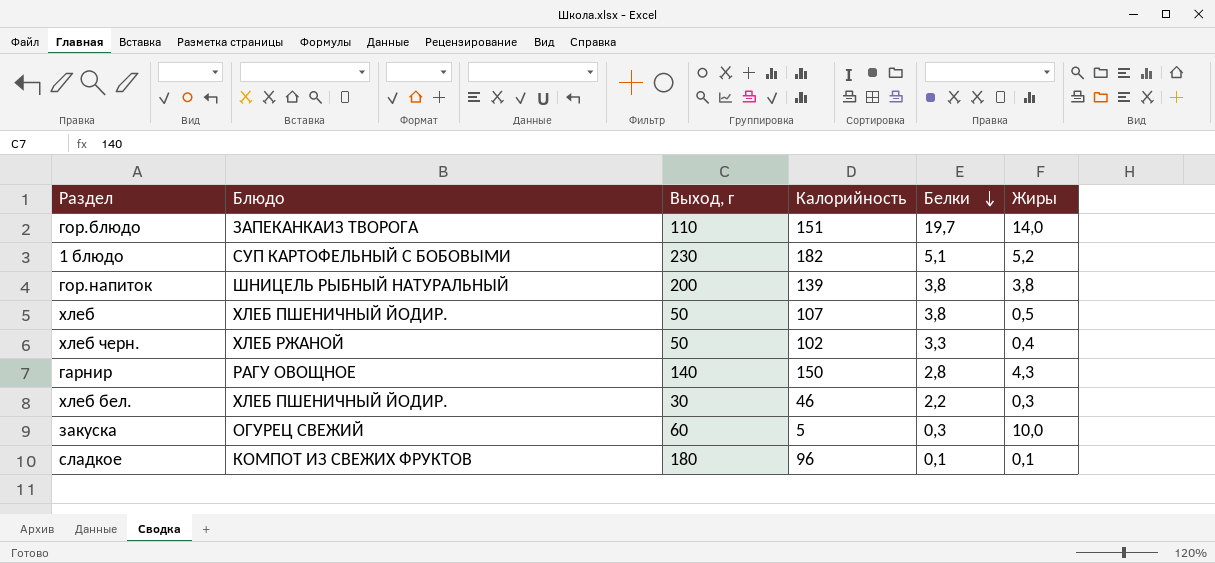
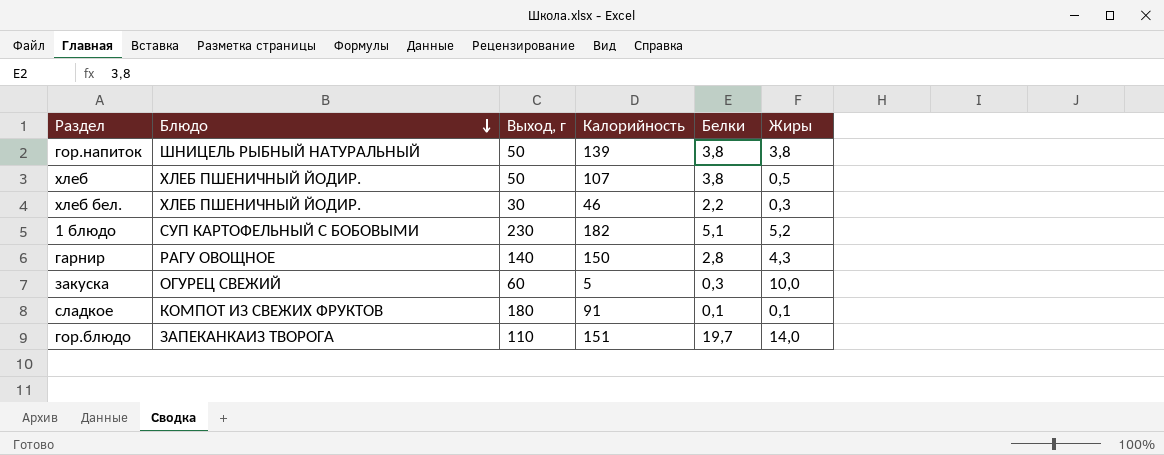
row order: Белки descending -> Блюдо descending
row хлеб черн.: ХЛЕБ РЖАНОЙ | 50 | 102 | 3,3 | 0,4 -> none
гор.напиток | Выход, г: 200 -> 50
сладкое | Калорийность: 96 -> 91

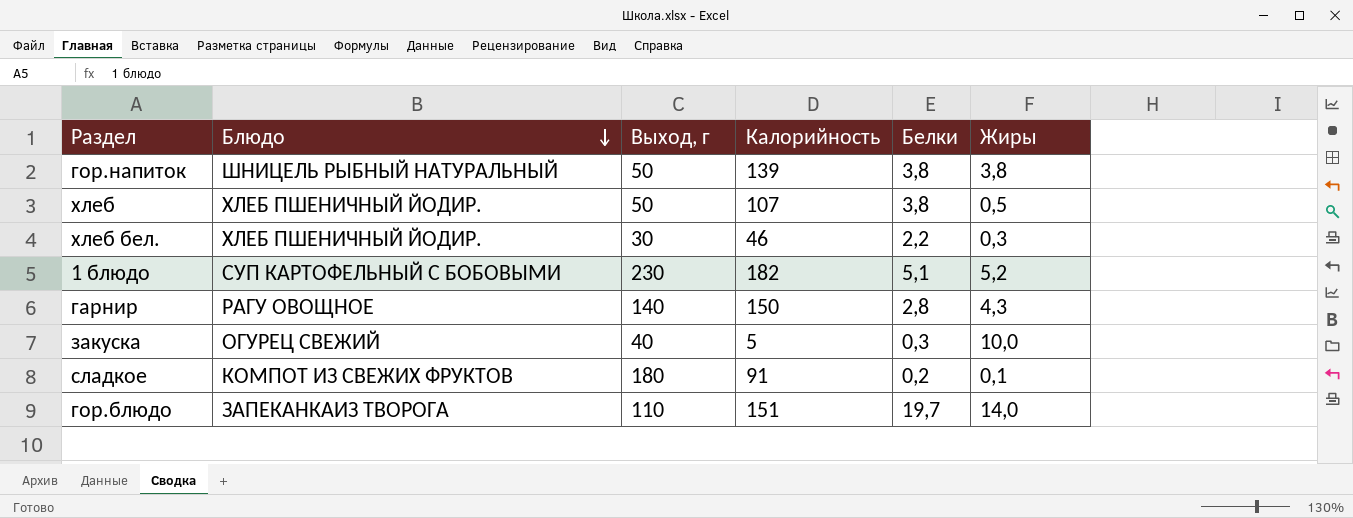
закуска | Выход, г: 60 -> 40
сладкое | Белки: 0,1 -> 0,2

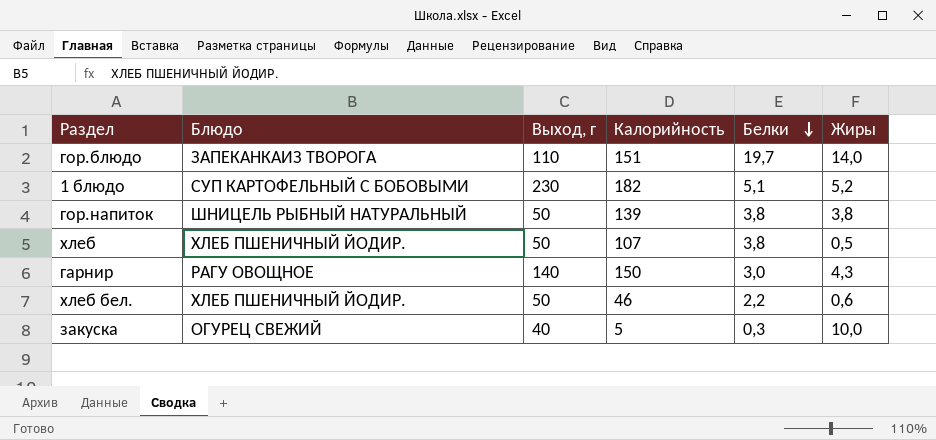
row order: Блюдо descending -> Белки descending
row сладкое: КОМПОТ ИЗ СВЕЖИХ ФРУКТОВ | 180 | 91 | 0,2 | 0,1 -> none
гарнир | Белки: 2,8 -> 3,0
хлеб бел. | Выход, г: 30 -> 50
хлеб бел. | Жиры: 0,3 -> 0,6

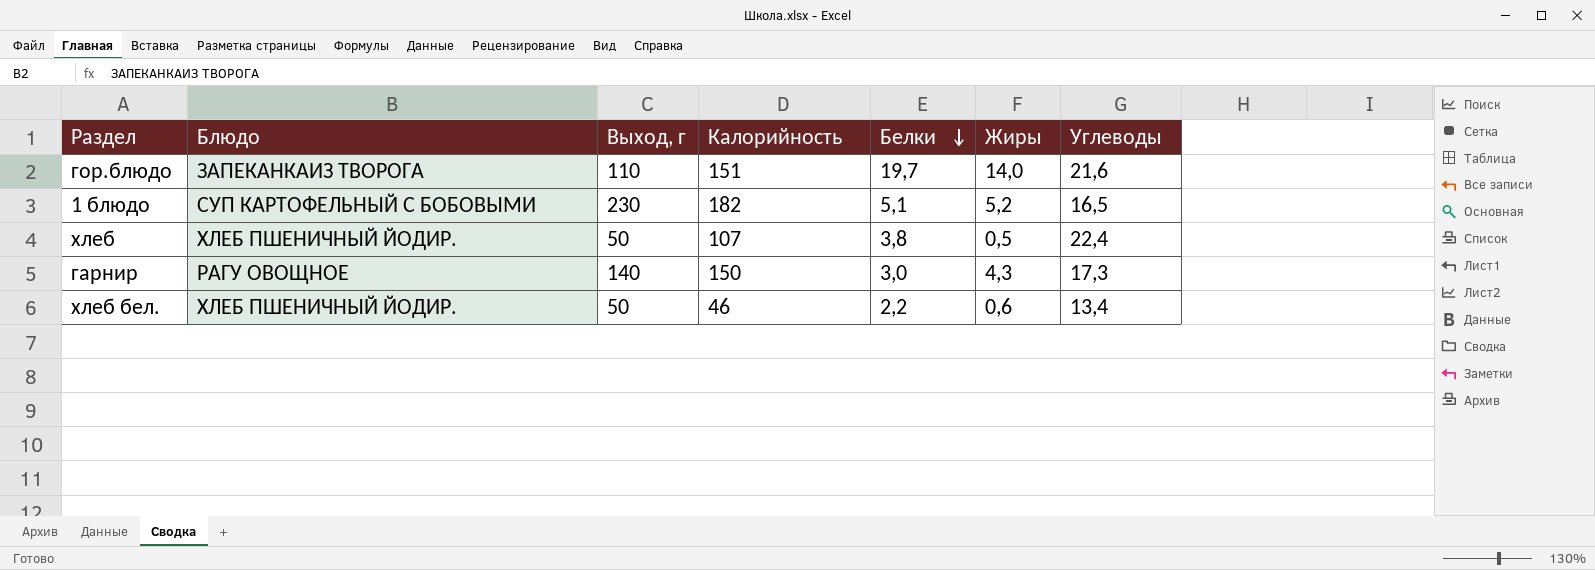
column Углеводы | position: none -> 7
row гор.напиток: ШНИЦЕЛЬ РЫБНЫЙ НАТУРАЛЬНЫЙ | 50 | 139 | 3,8 | 3,8 -> none
row закуска: ОГУРЕЦ СВЕЖИЙ | 40 | 5 | 0,3 | 10,0 -> none

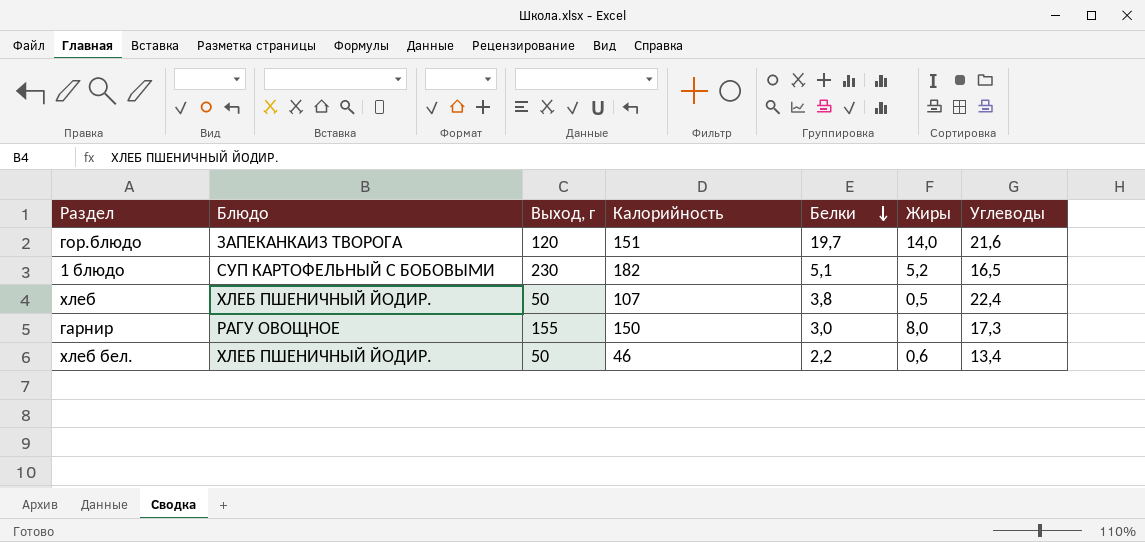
гор.блюдо | Выход, г: 110 -> 120
гарнир | Выход, г: 140 -> 155
гарнир | Жиры: 4,3 -> 8,0

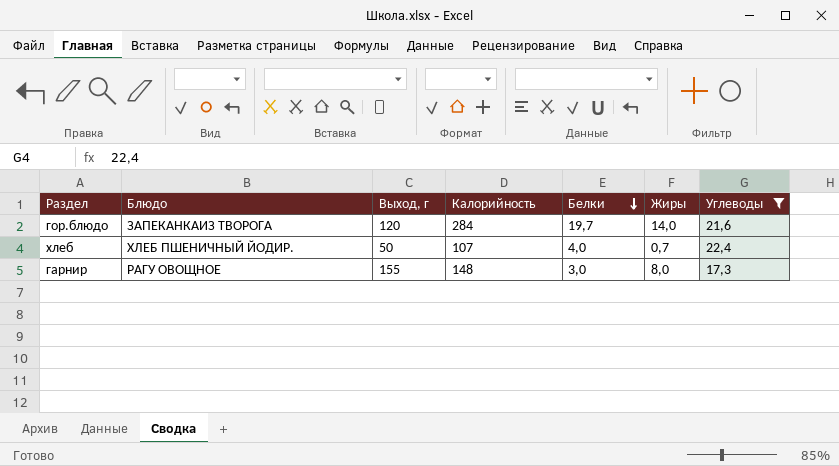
filter: none -> Углеводы >= 17,3
гор.блюдо | Калорийность: 151 -> 284
хлеб | Белки: 3,8 -> 4,0
хлеб | Жиры: 0,5 -> 0,7
гарнир | Калорийность: 150 -> 148

